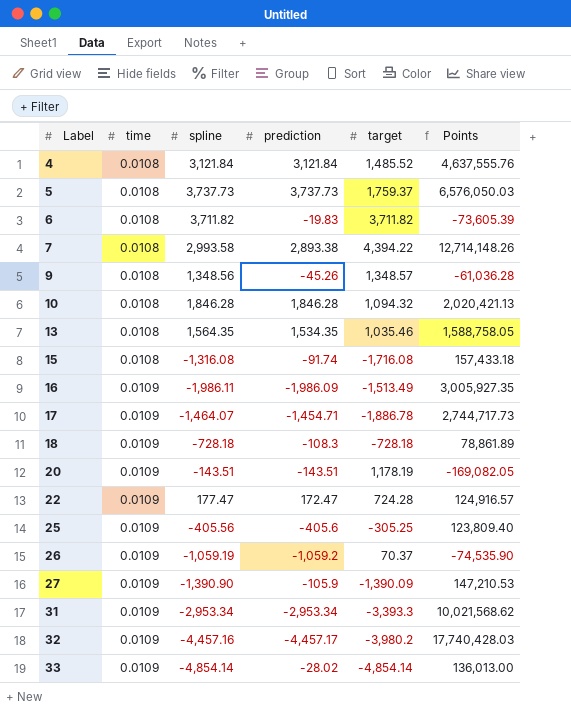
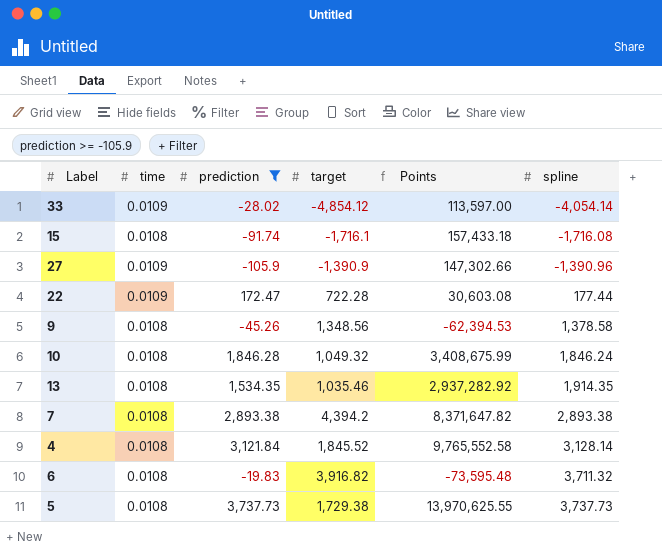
filter: none -> prediction >= -105.9
row order: Label ascending -> spline ascending
column Points | formula: [prediction] * [target] -> [prediction] * [spline]
column spline | position: 3 -> 6
33 | target: -4,854.14 -> -4,854.12
33 | spline: -4,854.14 -> -4,054.14
15 | target: -1,716.08 -> -1,716.1
15 | spline: -1,316.08 -> -1,716.08
27 | target: -1,390.09 -> -1,390.9
27 | spline: -1,390.90 -> -1,390.96
22 | target: 724.28 -> 722.28
22 | spline: 177.47 -> 177.44
9 | target: 1,348.57 -> 1,348.56
9 | spline: 1,348.56 -> 1,378.58
10 | target: 1,094.32 -> 1,049.32
10 | spline: 1,846.28 -> 1,846.24
13 | spline: 1,564.35 -> 1,914.35
7 | target: 4,394.22 -> 4,394.2
7 | spline: 2,993.58 -> 2,893.38
4 | target: 1,485.52 -> 1,845.52
4 | spline: 3,121.84 -> 3,128.14
6 | target: 3,711.82 -> 3,916.82
6 | spline: 3,711.82 -> 3,711.32
5 | target: 1,759.37 -> 1,729.38

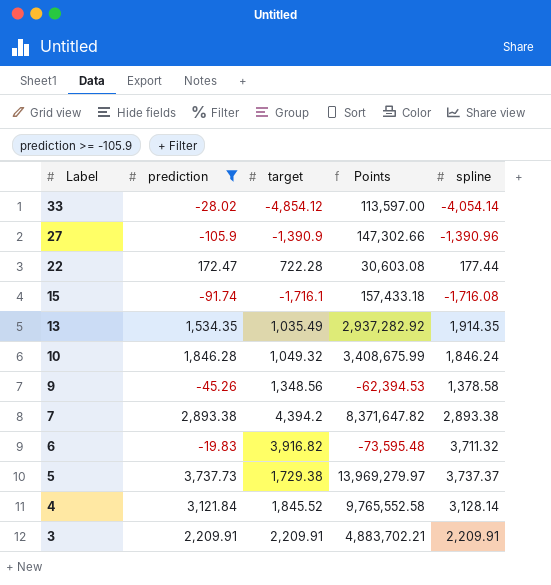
row order: spline ascending -> Label descending
column time | position: 2 -> none
13 | target: 1,035.46 -> 1,035.49
5 | Points: 13,970,625.55 -> 13,969,279.97
5 | spline: 3,737.73 -> 3,737.37
row 3: none -> 2,209.91 | 2,209.91 | 4,883,702.21 | 2,209.91

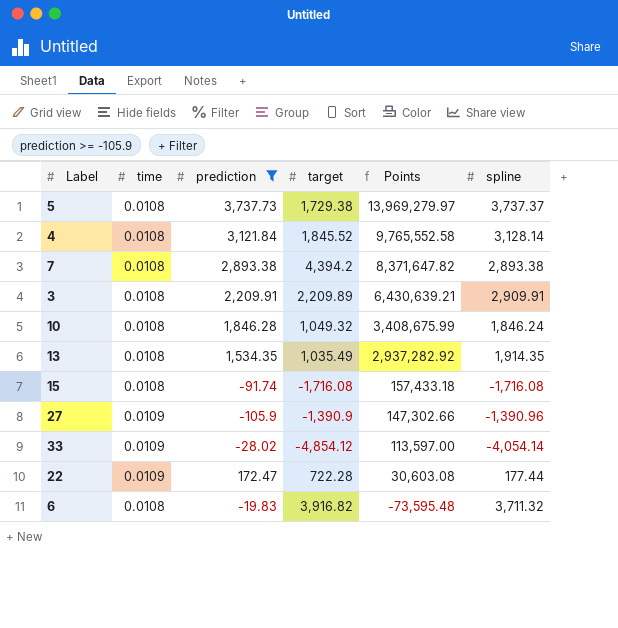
row order: Label descending -> Points descending
column time | position: none -> 2
row 9: -45.26 | 1,348.56 | -62,394.53 | 1,378.58 -> none
3 | target: 2,209.91 -> 2,209.89
3 | Points: 4,883,702.21 -> 6,430,639.21
3 | spline: 2,209.91 -> 2,909.91
15 | target: -1,716.1 -> -1,716.08

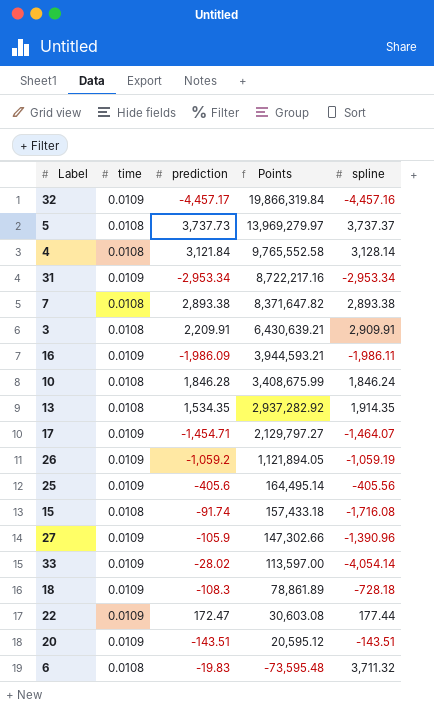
filter: prediction >= -105.9 -> none
column target | position: 4 -> none

